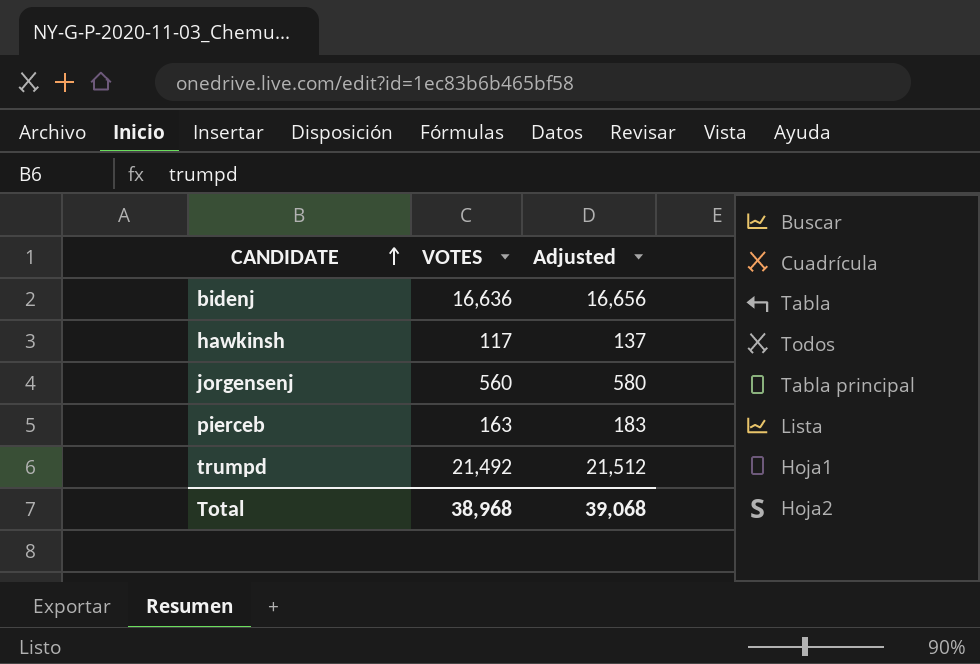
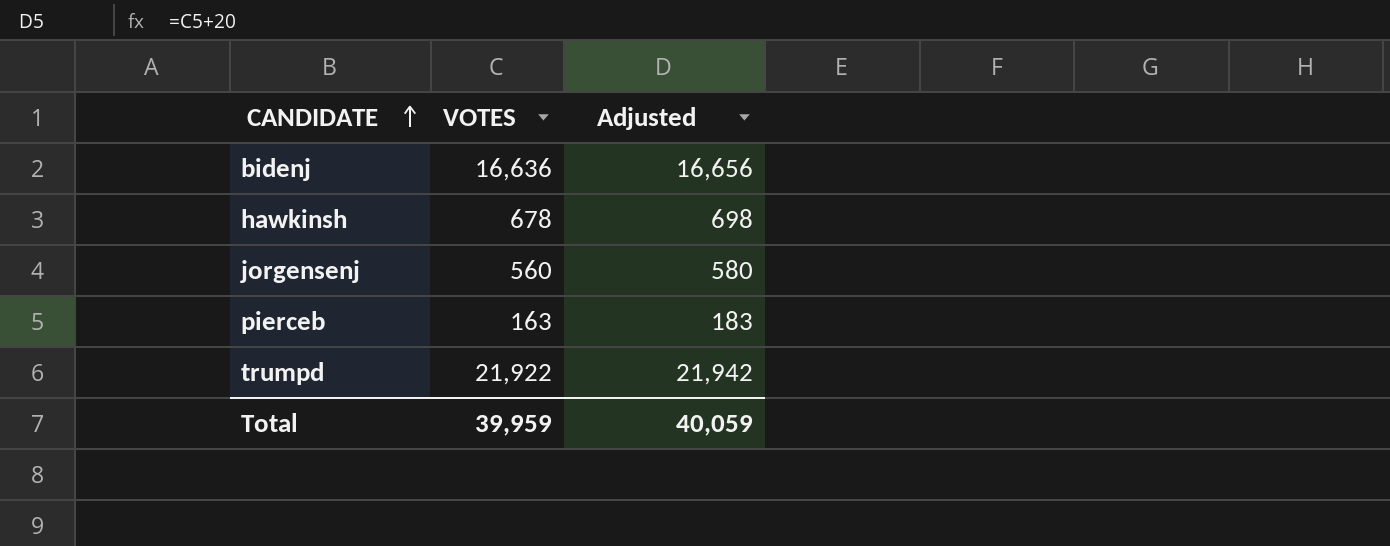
hawkinsh | VOTES: 117 -> 678
hawkinsh | Adjusted: 137 -> 698
trumpd | VOTES: 21,492 -> 21,922
trumpd | Adjusted: 21,512 -> 21,942
Total | VOTES: 38,968 -> 39,959
Total | Adjusted: 39,068 -> 40,059

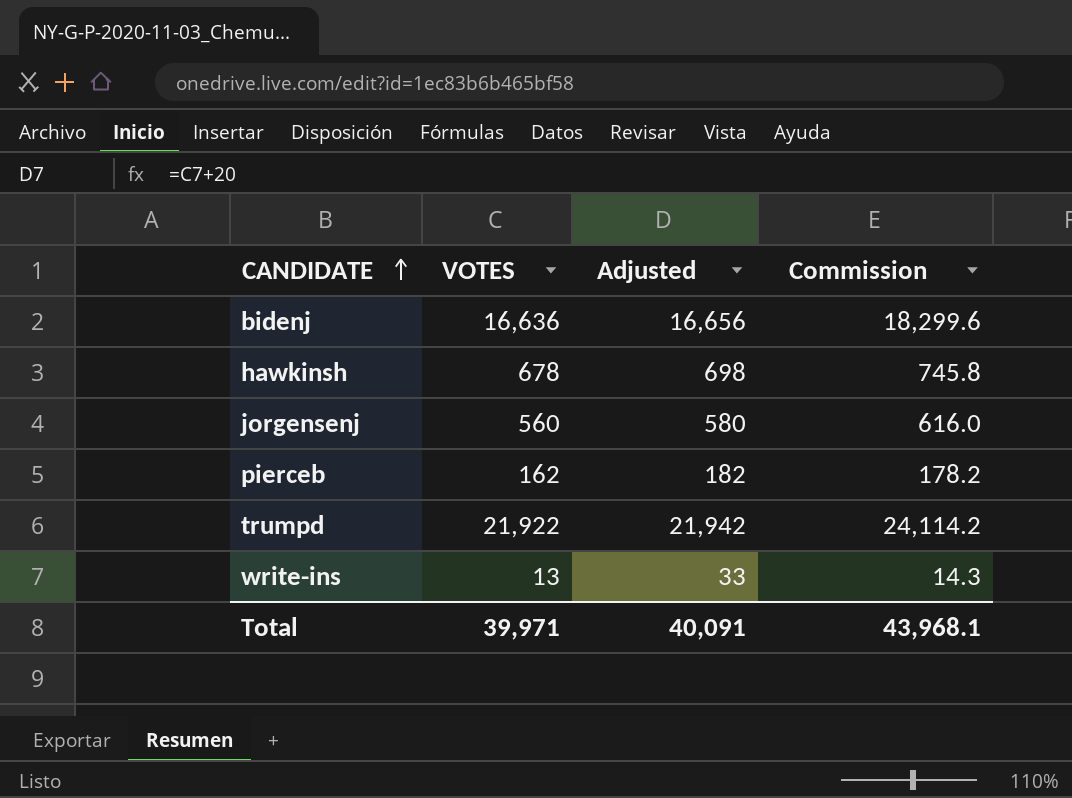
column Commission | formula: none -> [VOTES] * 1.1
pierceb | VOTES: 163 -> 162
pierceb | Adjusted: 183 -> 182
row write-ins: none -> 13 | 33 | 14.3
Total | VOTES: 39,959 -> 39,971
Total | Adjusted: 40,059 -> 40,091

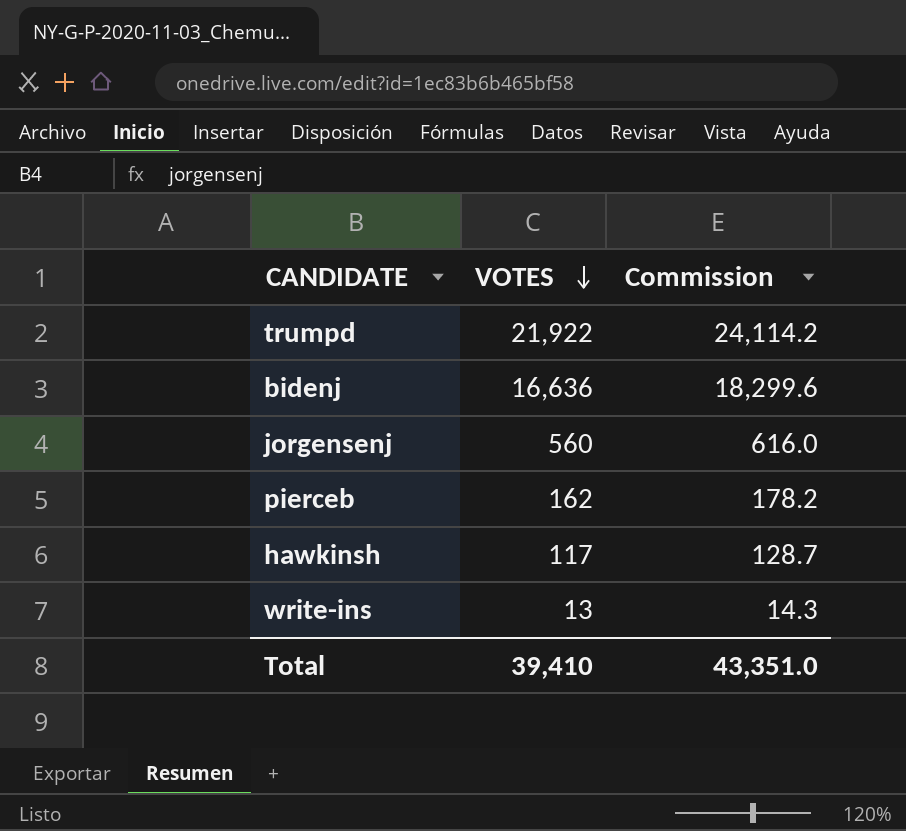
row order: CANDIDATE ascending -> VOTES descending
column Adjusted | formula: [VOTES] + 20 -> none
hawkinsh | VOTES: 678 -> 117
hawkinsh | Commission: 745.8 -> 128.7
Total | VOTES: 39,971 -> 39,410
Total | Commission: 43,968.1 -> 43,351.0

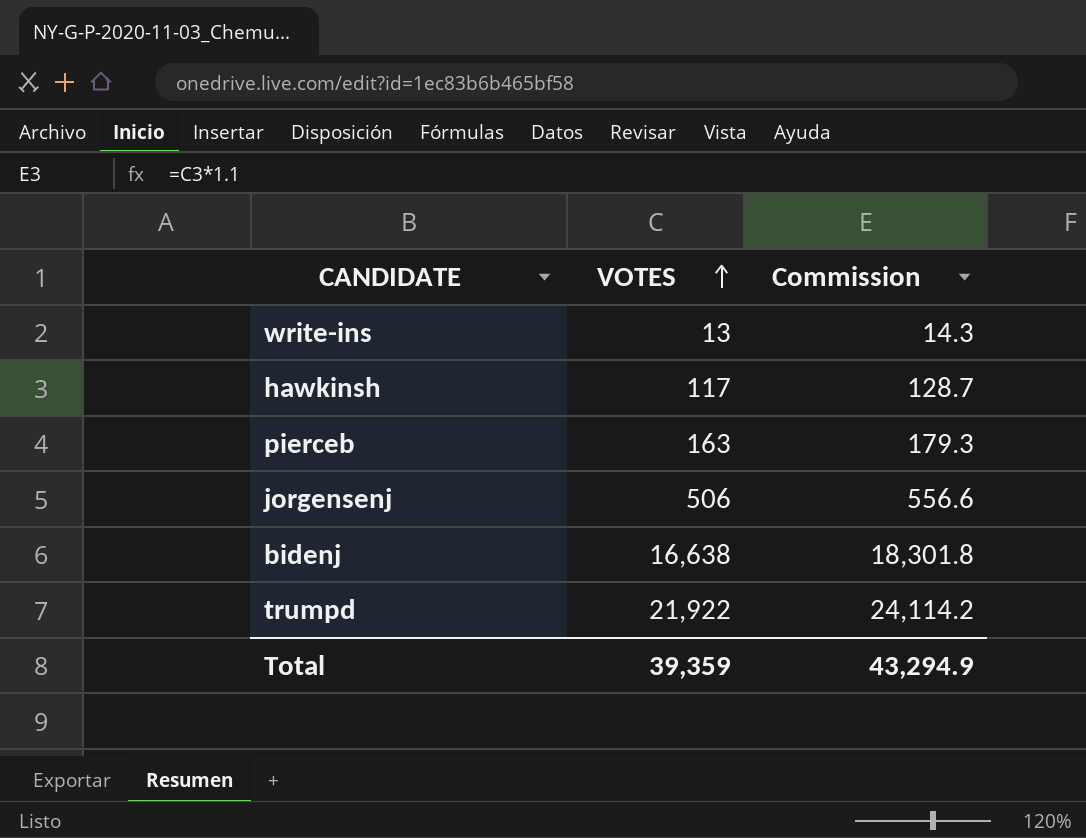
row order: VOTES descending -> VOTES ascending
pierceb | VOTES: 162 -> 163
pierceb | Commission: 178.2 -> 179.3
jorgensenj | VOTES: 560 -> 506
jorgensenj | Commission: 616.0 -> 556.6
bidenj | VOTES: 16,636 -> 16,638
bidenj | Commission: 18,299.6 -> 18,301.8
Total | VOTES: 39,410 -> 39,359
Total | Commission: 43,351.0 -> 43,294.9

